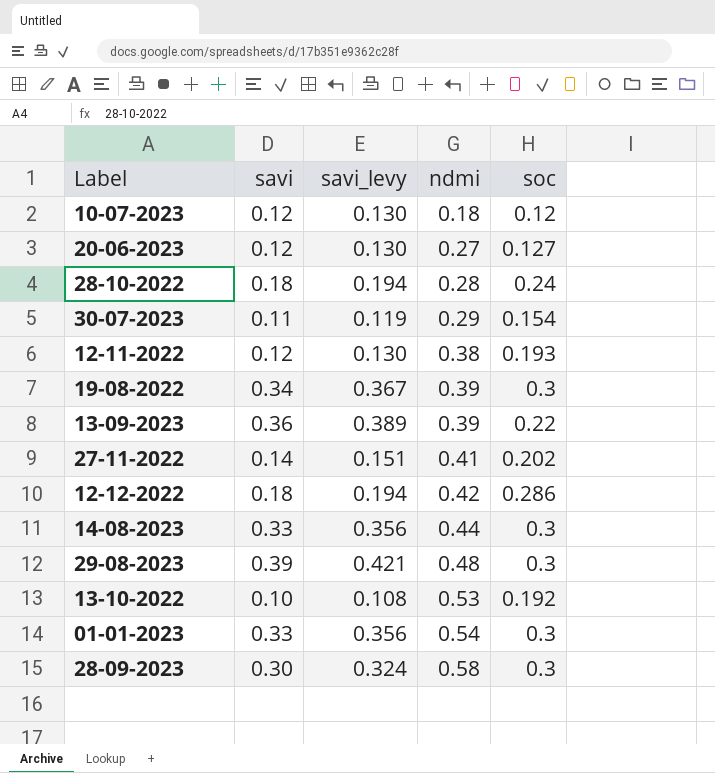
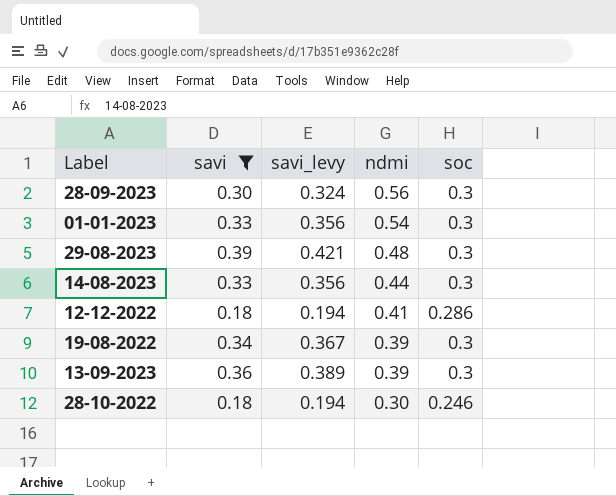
filter: none -> savi >= 0.18
row order: ndmi ascending -> ndmi descending
28-09-2023 | ndmi: 0.58 -> 0.56
12-12-2022 | ndmi: 0.42 -> 0.41
13-09-2023 | soc: 0.22 -> 0.3
28-10-2022 | ndmi: 0.28 -> 0.30
28-10-2022 | soc: 0.24 -> 0.246

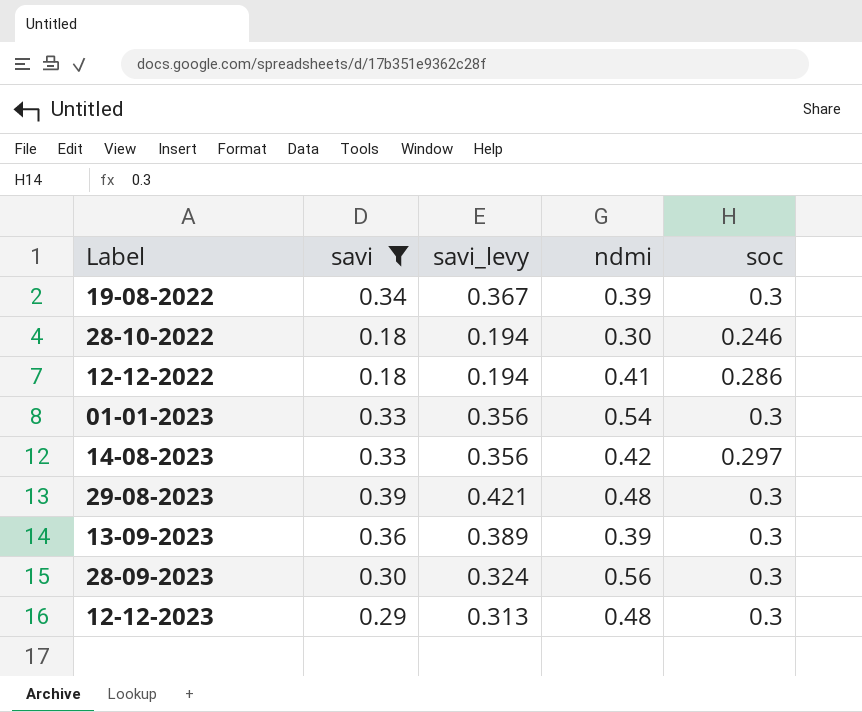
row order: ndmi descending -> Label ascending
14-08-2023 | ndmi: 0.44 -> 0.42
14-08-2023 | soc: 0.3 -> 0.297
row 12-12-2023: none -> 0.29 | 0.313 | 0.48 | 0.3

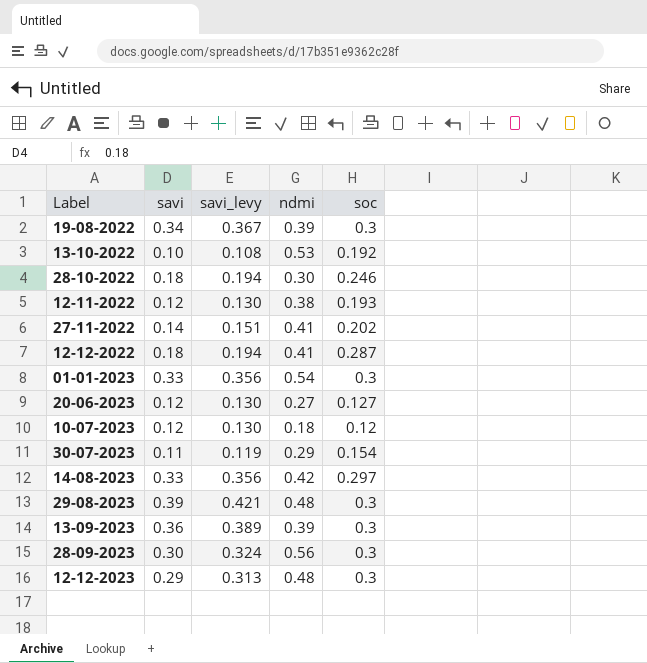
filter: savi >= 0.18 -> none
12-12-2022 | soc: 0.286 -> 0.287

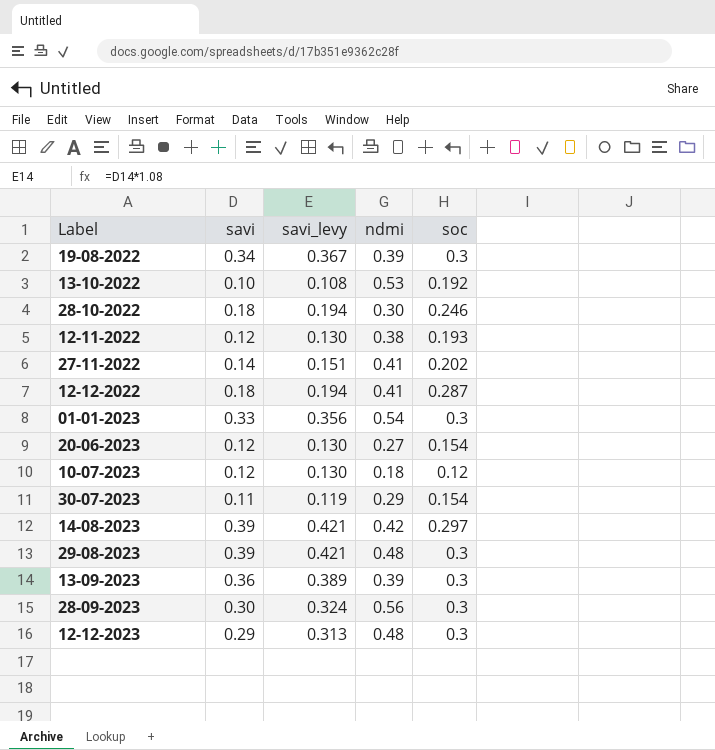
20-06-2023 | soc: 0.127 -> 0.154
14-08-2023 | savi: 0.33 -> 0.39
14-08-2023 | savi_levy: 0.356 -> 0.421

